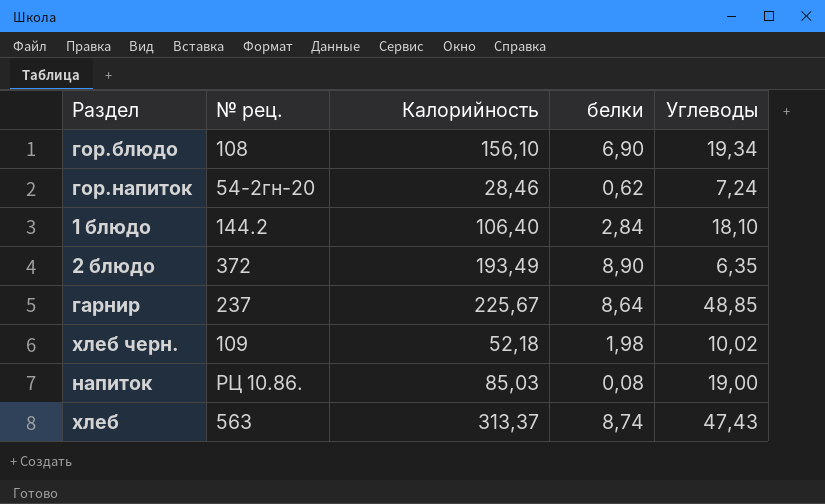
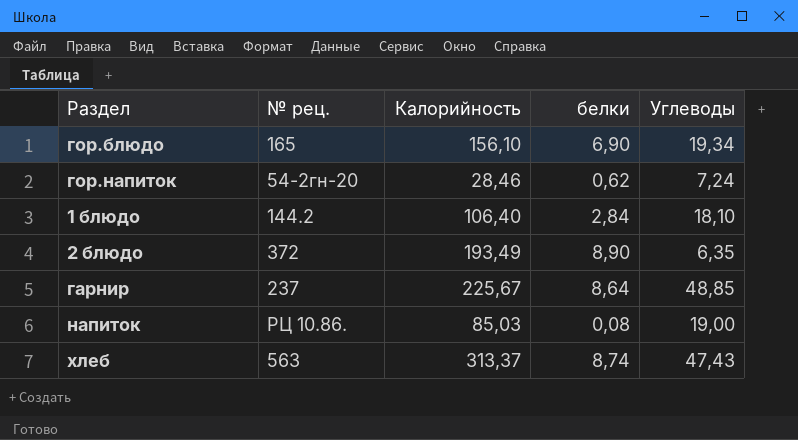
row хлеб черн.: 109 | 52,18 | 1,98 | 10,02 -> none
гор.блюдо | № рец.: 108 -> 165

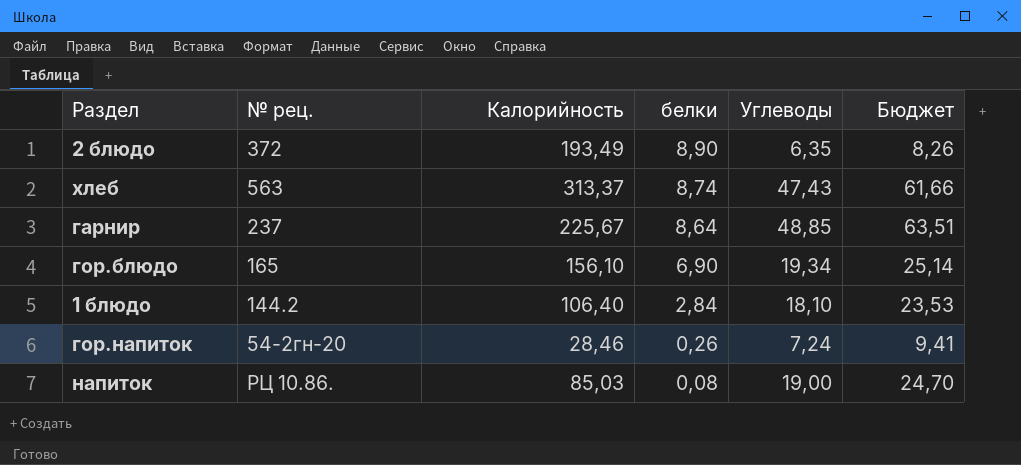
row order: none -> белки descending
column Бюджет | formula: none -> [Углеводы] * 1,3
гор.напиток | белки: 0,62 -> 0,26

